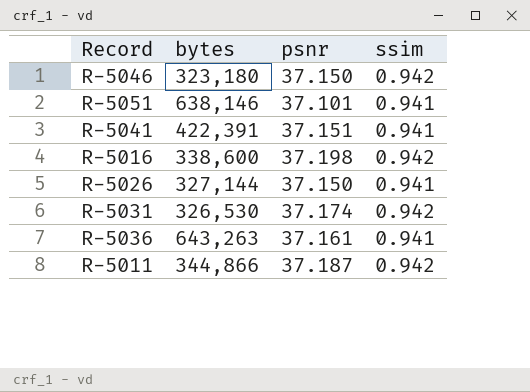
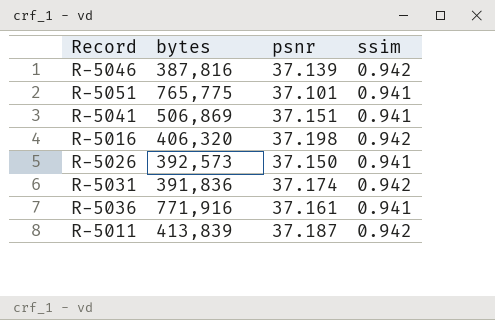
R-5046 | bytes: 323,180 -> 387,816
R-5046 | psnr: 37.150 -> 37.139
R-5051 | bytes: 638,146 -> 765,775
R-5041 | bytes: 422,391 -> 506,869
R-5016 | bytes: 338,600 -> 406,320
R-5026 | bytes: 327,144 -> 392,573
R-5031 | bytes: 326,530 -> 391,836
R-5036 | bytes: 643,263 -> 771,916
R-5011 | bytes: 344,866 -> 413,839

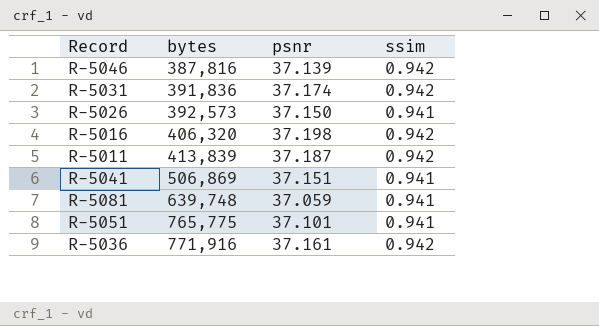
row order: none -> bytes ascending
row R-5081: none -> 639,748 | 37.059 | 0.941
R-5036 | ssim: 0.941 -> 0.942

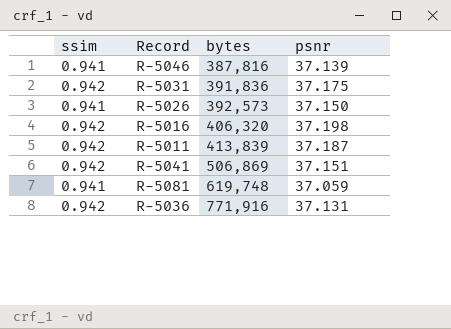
column ssim | position: 4 -> 1
row R-5051: 765,775 | 37.101 | 0.941 -> none
R-5046 | ssim: 0.942 -> 0.941
R-5031 | psnr: 37.174 -> 37.175
R-5041 | ssim: 0.941 -> 0.942
R-5081 | bytes: 639,748 -> 619,748
R-5036 | psnr: 37.161 -> 37.131

